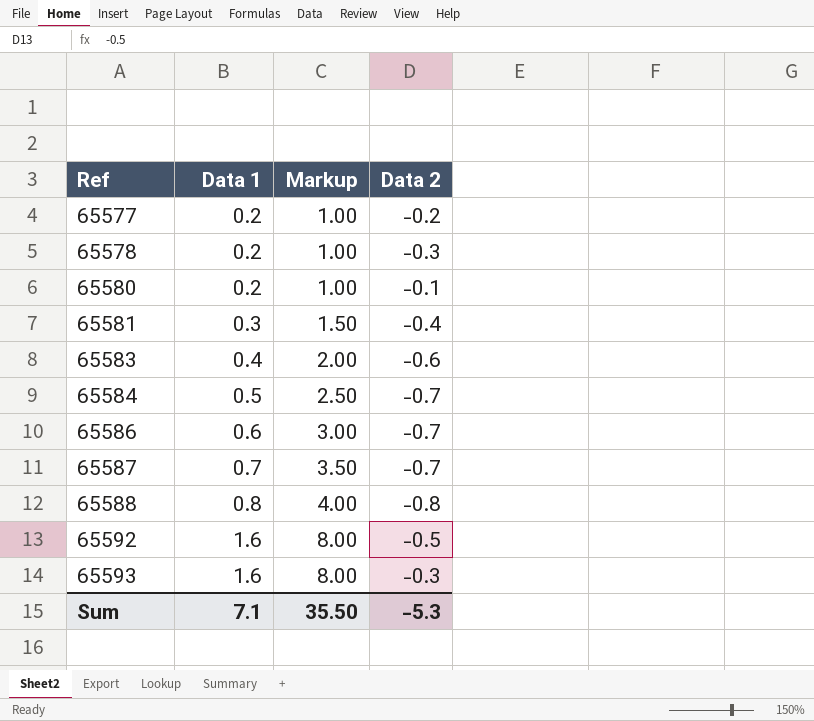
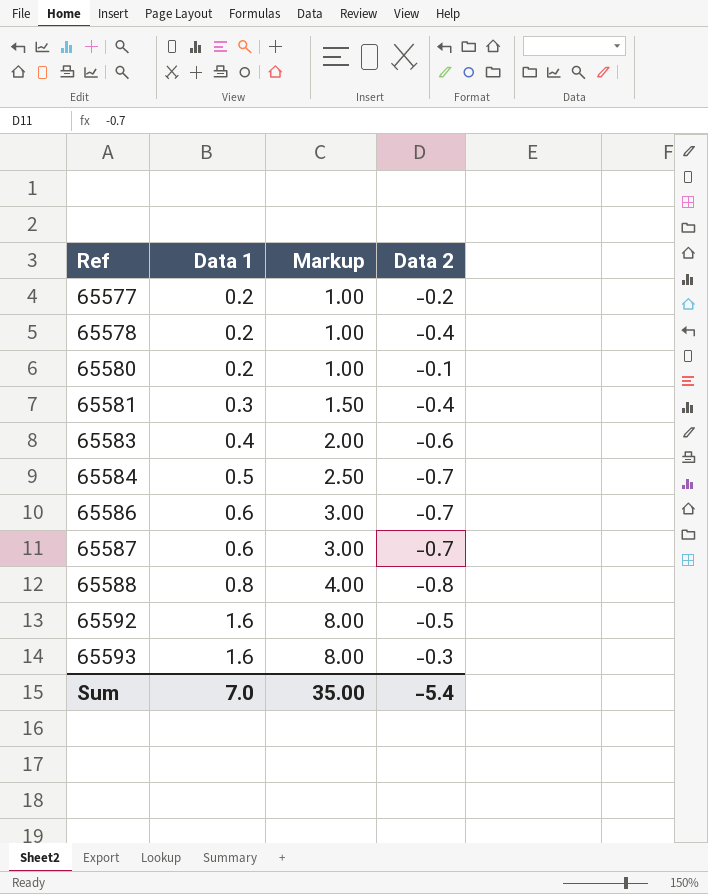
65578 | Data 2: -0.3 -> -0.4
65587 | Data 1: 0.7 -> 0.6
65587 | Markup: 3.50 -> 3.00
Sum | Data 1: 7.1 -> 7.0
Sum | Markup: 35.50 -> 35.00
Sum | Data 2: -5.3 -> -5.4

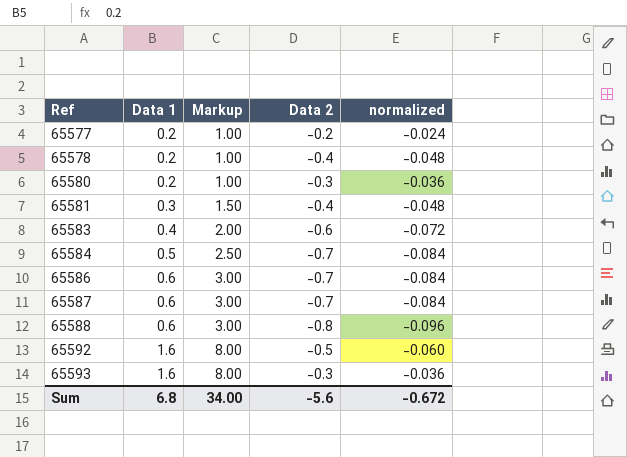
column normalized | formula: none -> [Data 2] * 0.12
65580 | Data 2: -0.1 -> -0.3
65588 | Data 1: 0.8 -> 0.6
65588 | Markup: 4.00 -> 3.00
Sum | Data 1: 7.0 -> 6.8
Sum | Markup: 35.00 -> 34.00
Sum | Data 2: -5.4 -> -5.6

